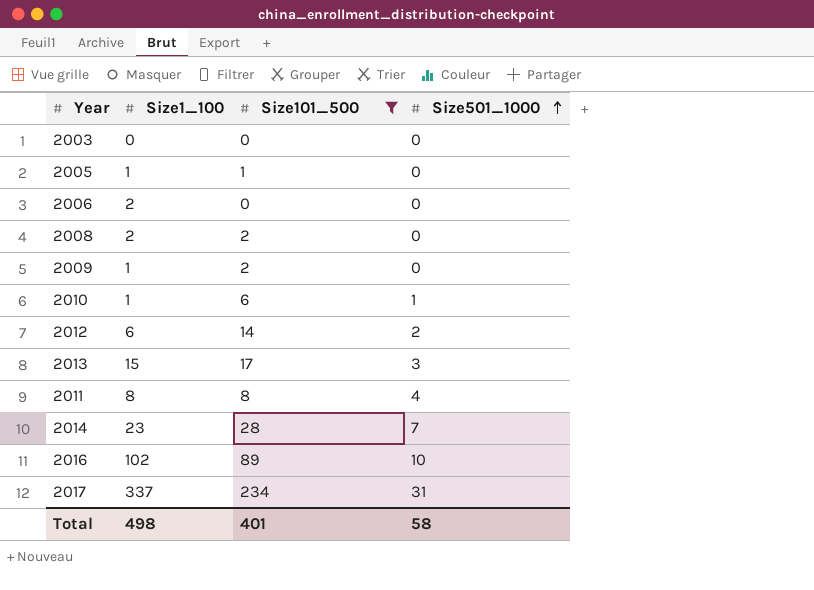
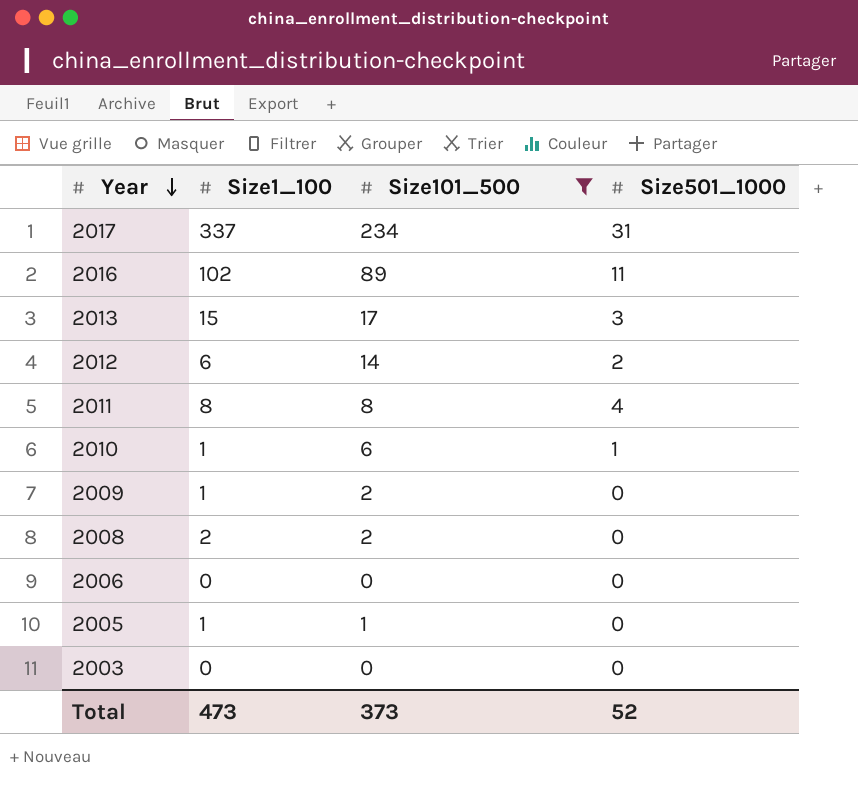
row order: Size501_1000 ascending -> Year descending
row 2014: 23 | 28 | 7 -> none
2016 | Size501_1000: 10 -> 11
2006 | Size1_100: 2 -> 0
Total | Size1_100: 498 -> 473
Total | Size101_500: 401 -> 373
Total | Size501_1000: 58 -> 52

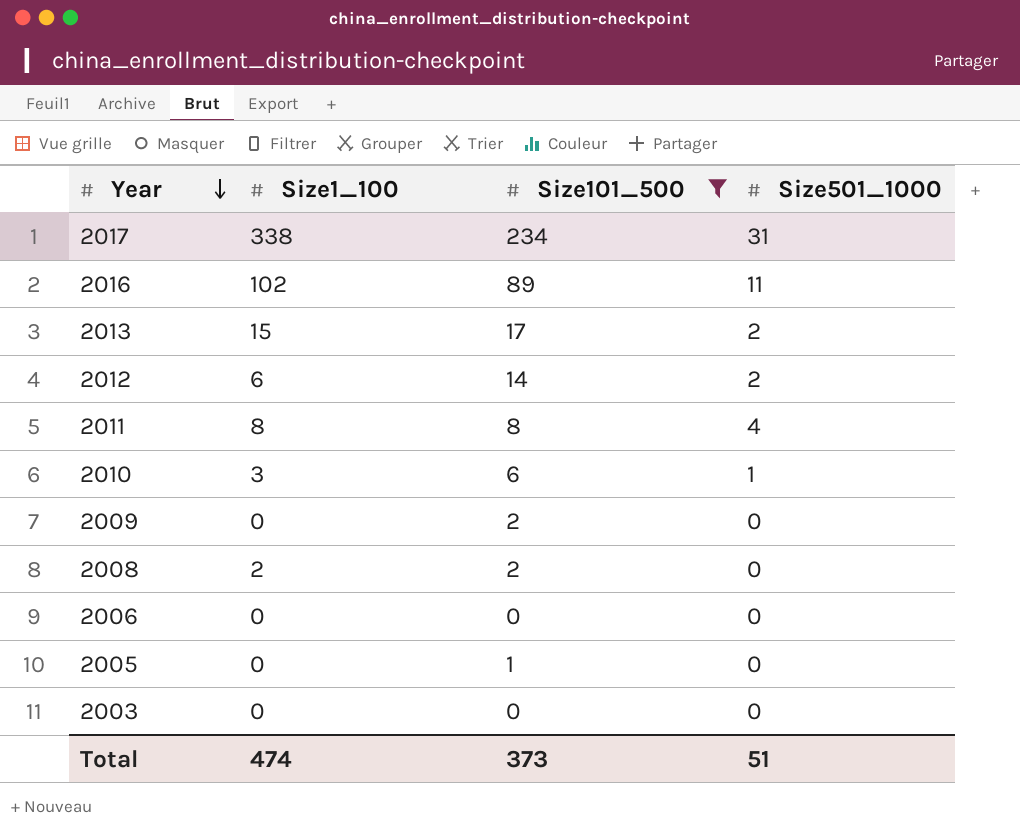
2017 | Size1_100: 337 -> 338
2013 | Size501_1000: 3 -> 2
2010 | Size1_100: 1 -> 3
2009 | Size1_100: 1 -> 0
2005 | Size1_100: 1 -> 0
Total | Size1_100: 473 -> 474
Total | Size501_1000: 52 -> 51

